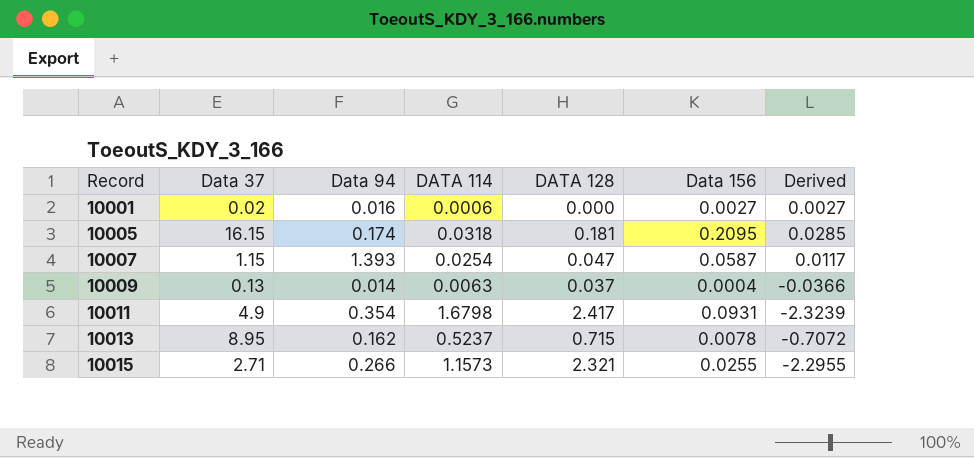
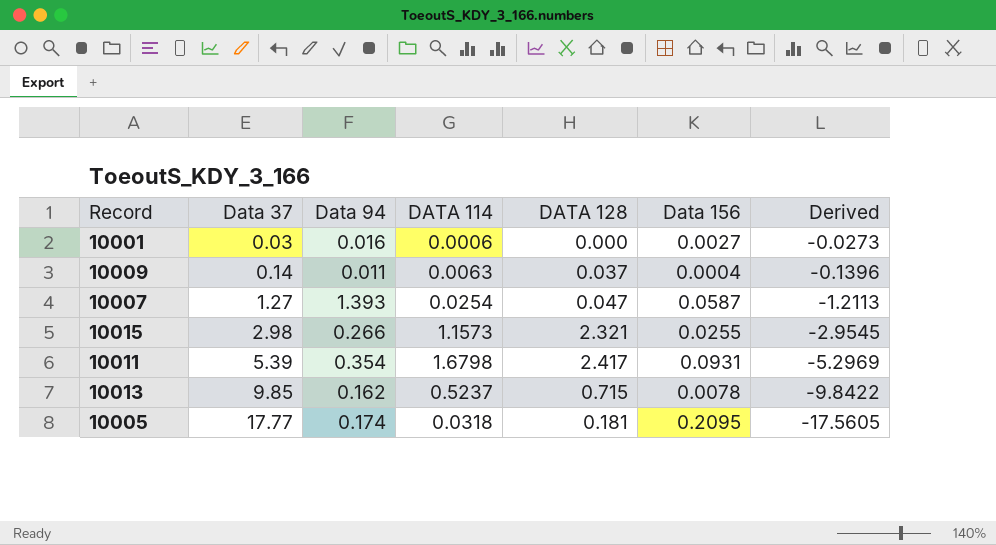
row order: Record ascending -> Data 37 ascending
column Derived | formula: [Data 156] - [DATA 128] -> [Data 156] - [Data 37]
10001 | Data 37: 0.02 -> 0.03
10009 | Data 37: 0.13 -> 0.14
10009 | Data 94: 0.014 -> 0.011
10007 | Data 37: 1.15 -> 1.27
10015 | Data 37: 2.71 -> 2.98
10011 | Data 37: 4.9 -> 5.39
10013 | Data 37: 8.95 -> 9.85
10005 | Data 37: 16.15 -> 17.77

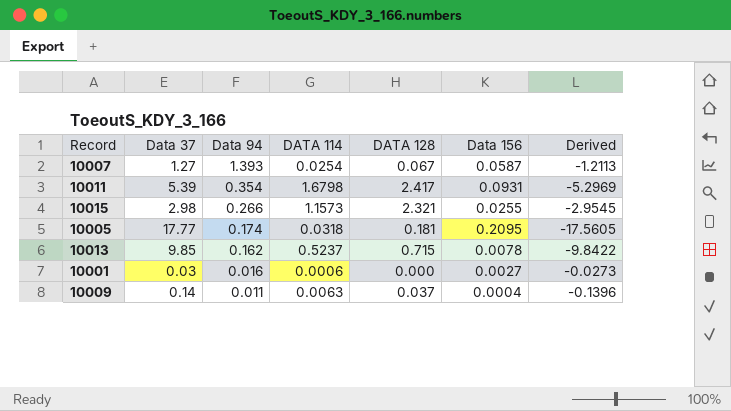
row order: Data 37 ascending -> Data 94 descending
10007 | DATA 128: 0.047 -> 0.067

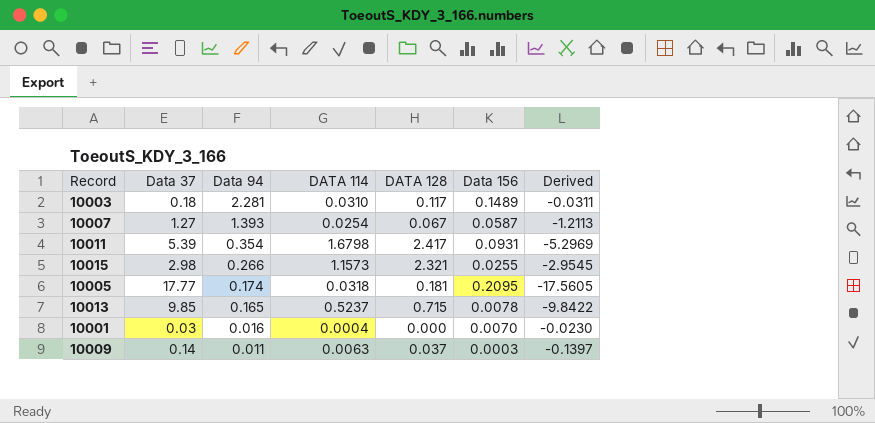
row 10003: none -> 0.18 | 2.281 | 0.0310 | 0.117 | 0.1489 | -0.0311
10013 | Data 94: 0.162 -> 0.165
10001 | DATA 114: 0.0006 -> 0.0004
10001 | Data 156: 0.0027 -> 0.0070
10001 | Derived: -0.0273 -> -0.0230
10009 | Data 156: 0.0004 -> 0.0003
10009 | Derived: -0.1396 -> -0.1397

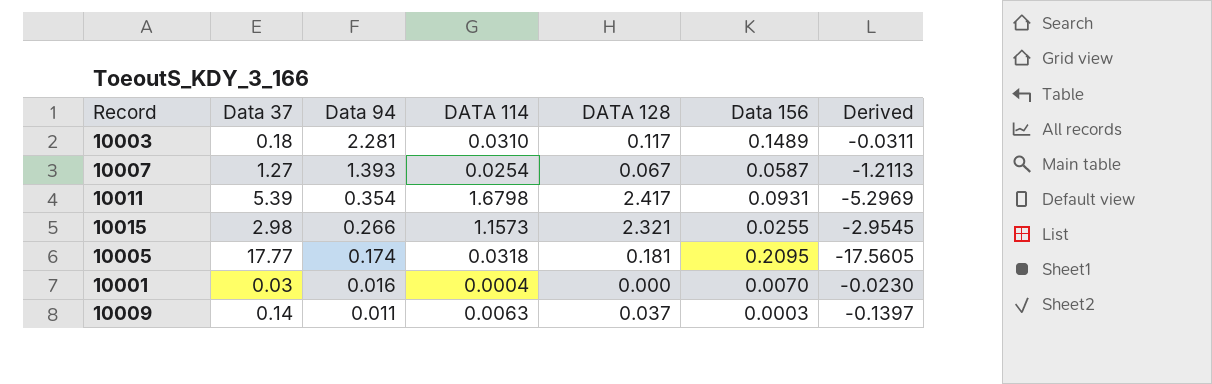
row 10013: 9.85 | 0.165 | 0.5237 | 0.715 | 0.0078 | -9.8422 -> none

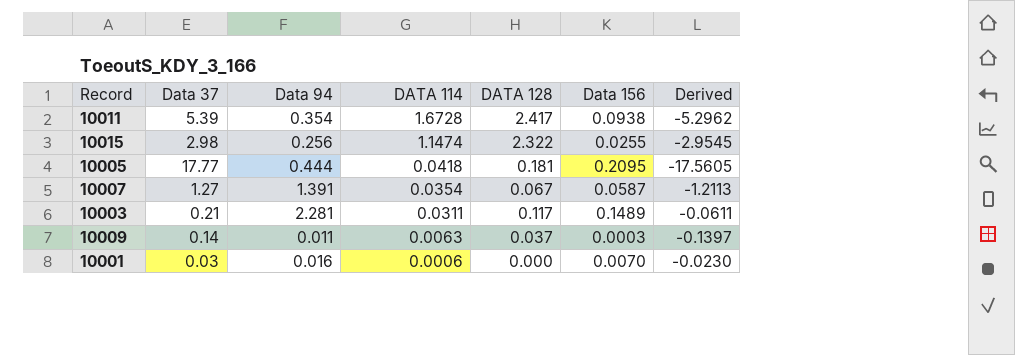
row order: Data 94 descending -> DATA 114 descending
10011 | DATA 114: 1.6798 -> 1.6728
10011 | Data 156: 0.0931 -> 0.0938
10011 | Derived: -5.2969 -> -5.2962
10015 | Data 94: 0.266 -> 0.256
10015 | DATA 114: 1.1573 -> 1.1474
10015 | DATA 128: 2.321 -> 2.322
10005 | Data 94: 0.174 -> 0.444
10005 | DATA 114: 0.0318 -> 0.0418
10007 | Data 94: 1.393 -> 1.391
10007 | DATA 114: 0.0254 -> 0.0354
10003 | Data 37: 0.18 -> 0.21
10003 | DATA 114: 0.0310 -> 0.0311
10003 | Derived: -0.0311 -> -0.0611
10001 | DATA 114: 0.0004 -> 0.0006

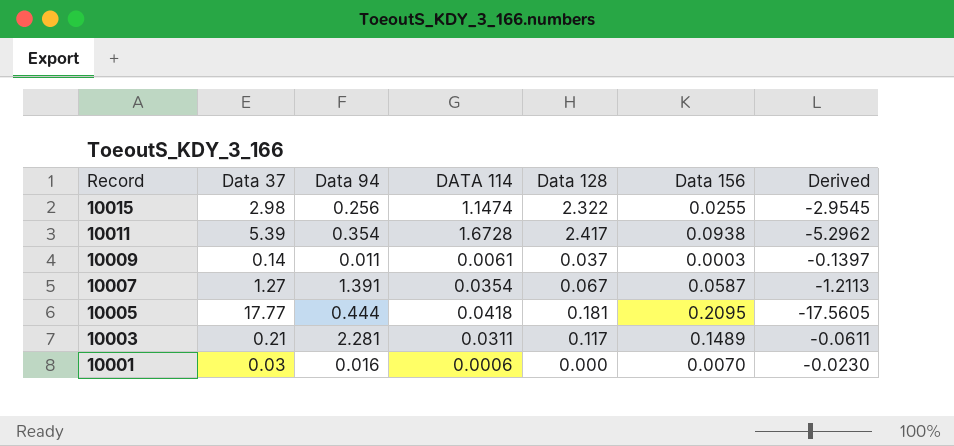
row order: DATA 114 descending -> Record descending
column name: DATA 128 -> Data 128
10009 | DATA 114: 0.0063 -> 0.0061

